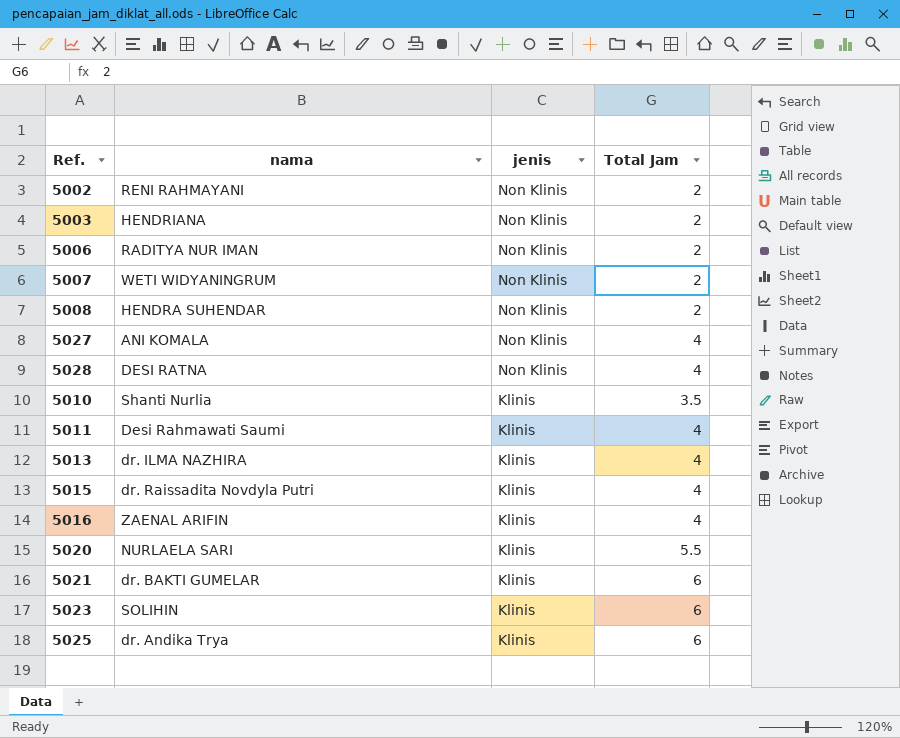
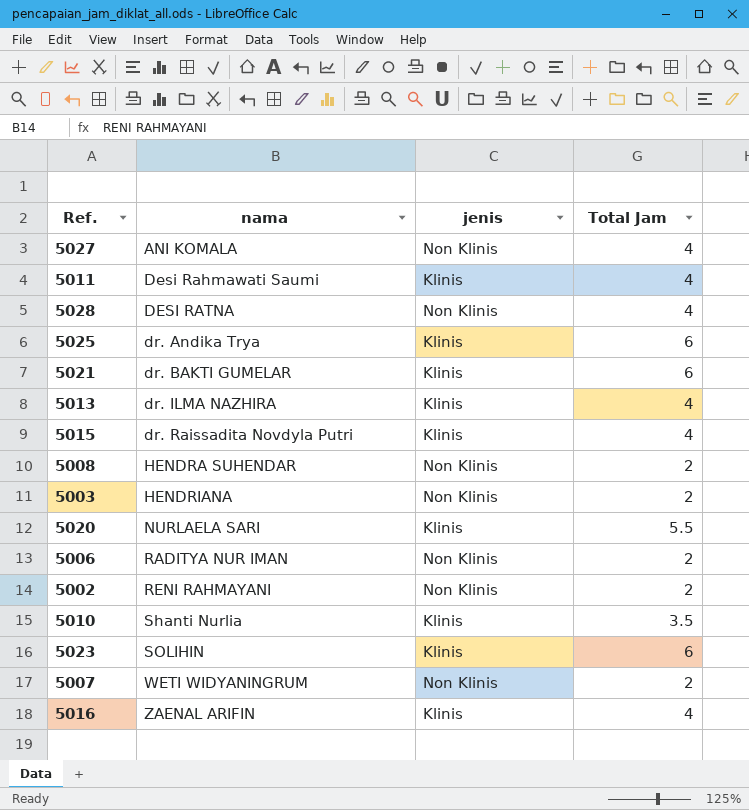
row order: jenis descending -> nama ascending

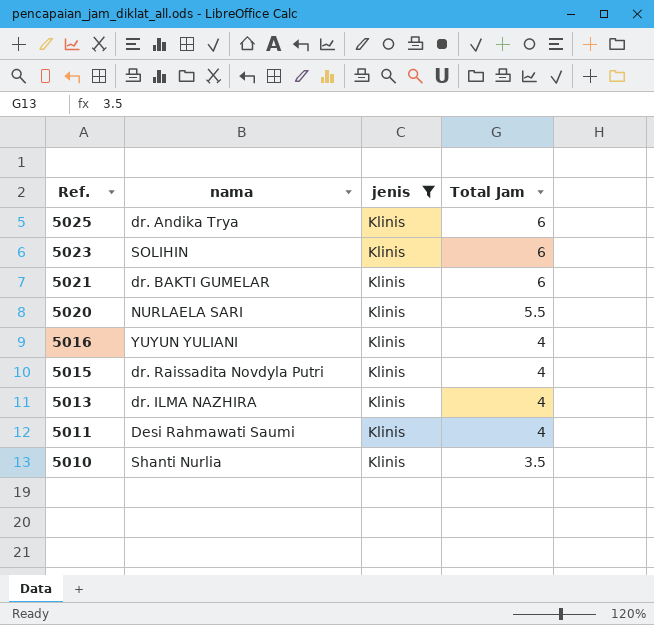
filter: none -> jenis = Klinis
row order: nama ascending -> Ref. descending
5016 | nama: ZAENAL ARIFIN -> YUYUN YULIANI

